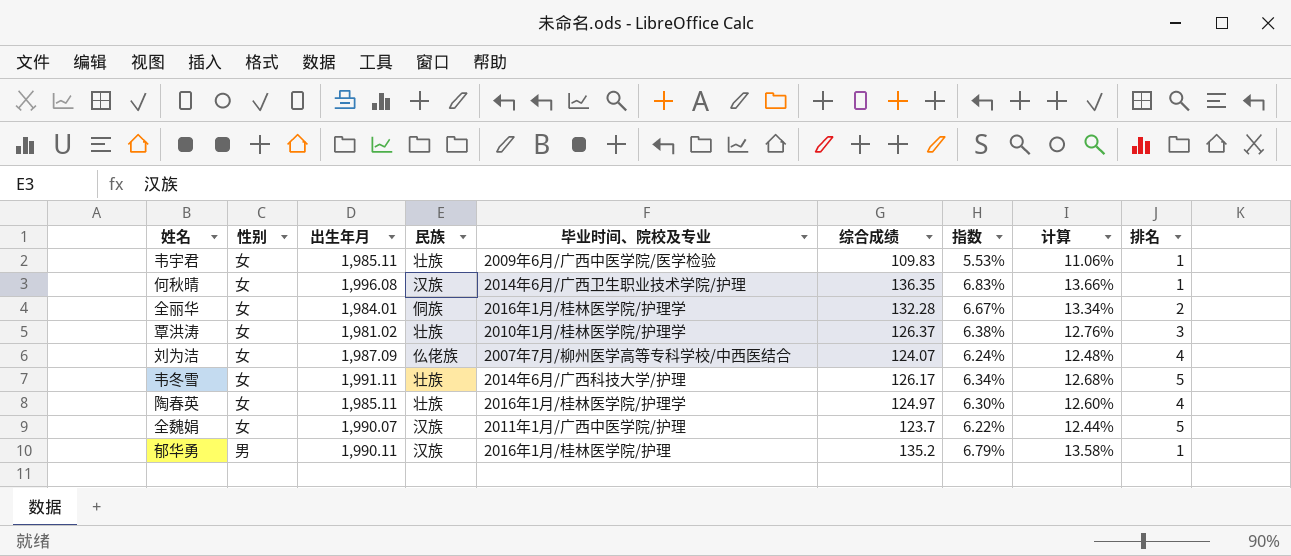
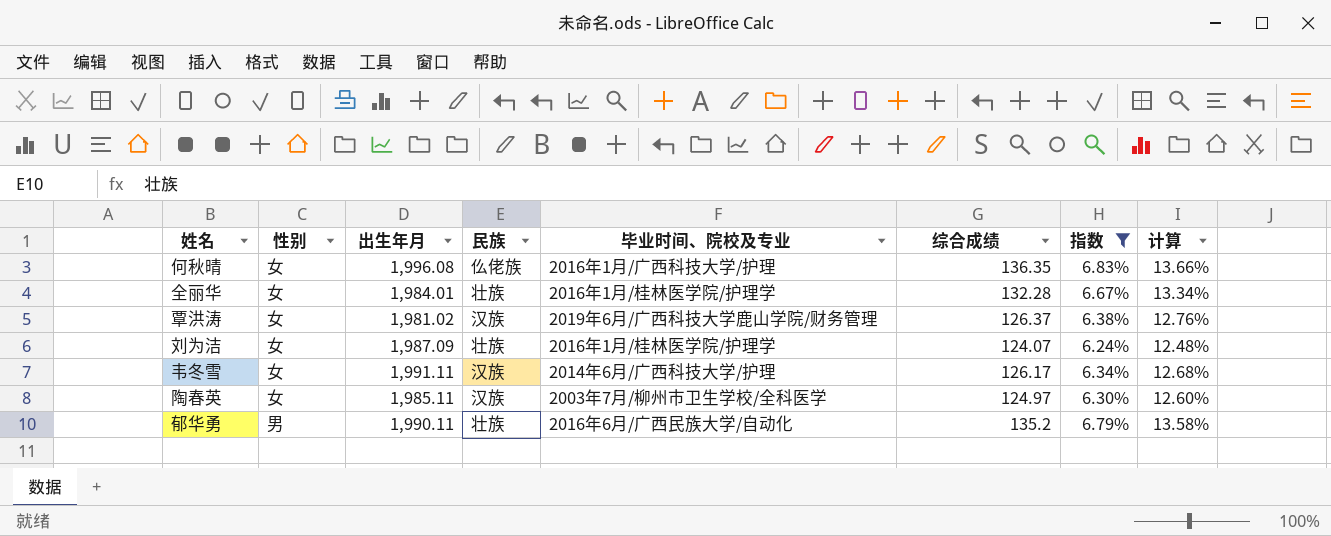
filter: none -> 指数 >= 6.24%
column 排名 | position: 9 -> none
何秋晴 | 民族: 汉族 -> 仫佬族
何秋晴 | 毕业时间、院校及专业: 2014年6月/广西卫生职业技术学院/护理 -> 2016年1月/广西科技大学/护理
全丽华 | 民族: 侗族 -> 壮族
覃洪涛 | 民族: 壮族 -> 汉族
覃洪涛 | 毕业时间、院校及专业: 2010年1月/桂林医学院/护理学 -> 2019年6月/广西科技大学鹿山学院/财务管理
刘为洁 | 民族: 仫佬族 -> 壮族
刘为洁 | 毕业时间、院校及专业: 2007年7月/柳州医学高等专科学校/中西医结合 -> 2016年1月/桂林医学院/护理学
韦冬雪 | 民族: 壮族 -> 汉族
陶春英 | 民族: 壮族 -> 汉族
陶春英 | 毕业时间、院校及专业: 2016年1月/桂林医学院/护理学 -> 2003年7月/柳州市卫生学校/全科医学
郁华勇 | 民族: 汉族 -> 壮族
郁华勇 | 毕业时间、院校及专业: 2016年1月/桂林医学院/护理 -> 2016年6月/广西民族大学/自动化

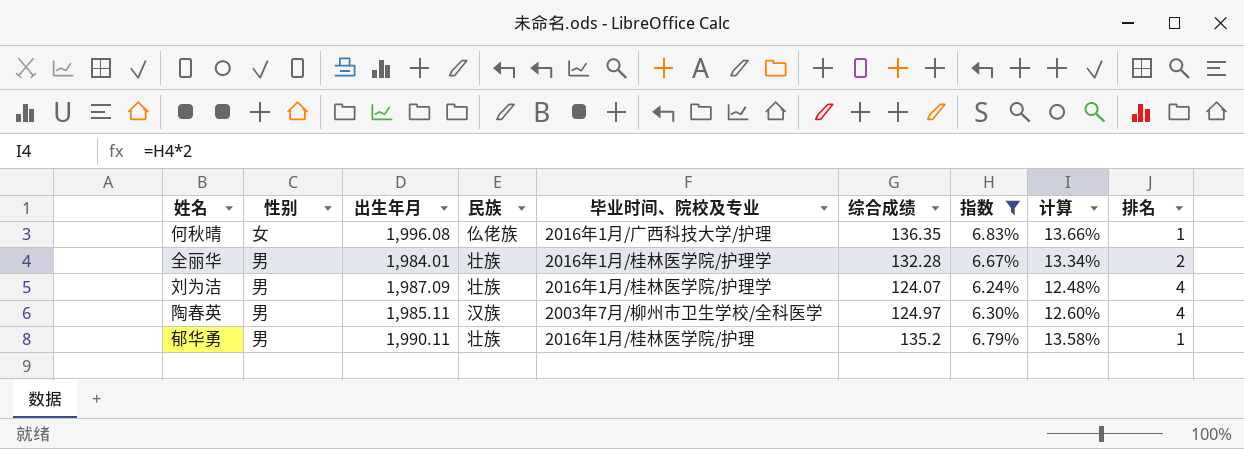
column 排名 | position: none -> 9
row 覃洪涛: 女 | 1,981.02 | 汉族 | 2019年6月/广西科技大学鹿山学院/财务管理 | 126.37 | 6.38% | 12.76% -> none
row 韦冬雪: 女 | 1,991.11 | 汉族 | 2014年6月/广西科技大学/护理 | 126.17 | 6.34% | 12.68% -> none
全丽华 | 性别: 女 -> 男
刘为洁 | 性别: 女 -> 男
陶春英 | 性别: 女 -> 男
郁华勇 | 毕业时间、院校及专业: 2016年6月/广西民族大学/自动化 -> 2016年1月/桂林医学院/护理

